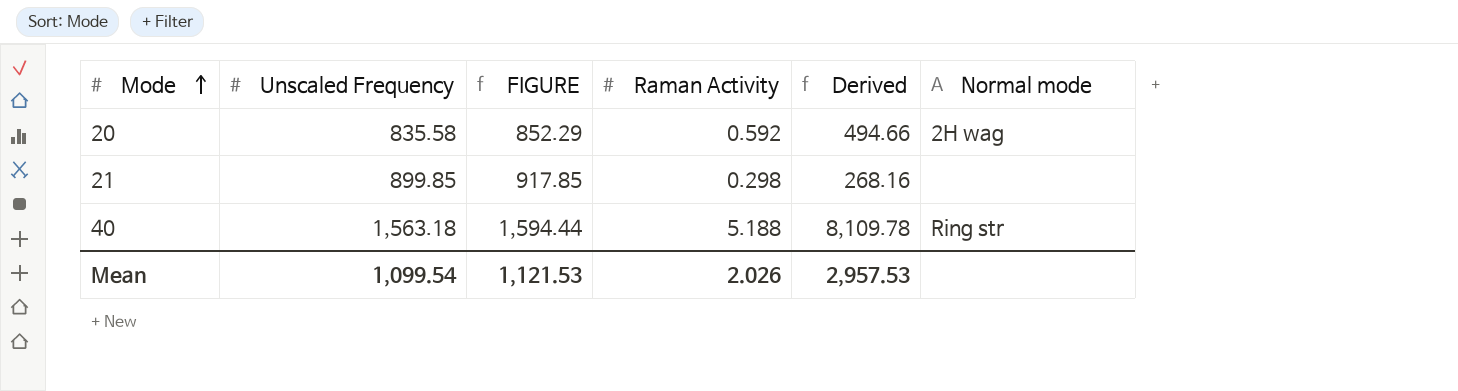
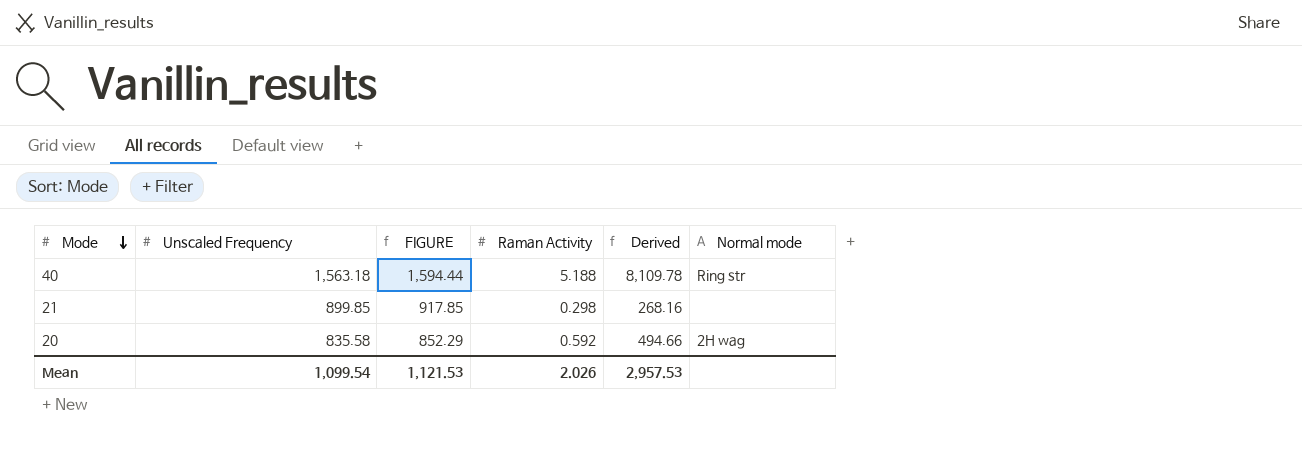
row order: Mode ascending -> Mode descending

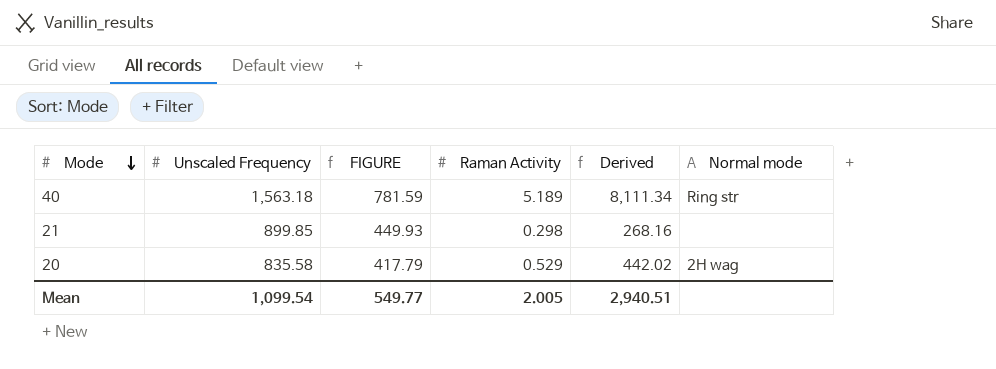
column FIGURE | formula: [Unscaled Frequency] * 1.02 -> [Unscaled Frequency] * 0.5
40 | Raman Activity: 5.188 -> 5.189
40 | Derived: 8,109.78 -> 8,111.34
20 | Raman Activity: 0.592 -> 0.529
20 | Derived: 494.66 -> 442.02
Mean | FIGURE: 1,121.53 -> 549.77
Mean | Raman Activity: 2.026 -> 2.005
Mean | Derived: 2,957.53 -> 2,940.51

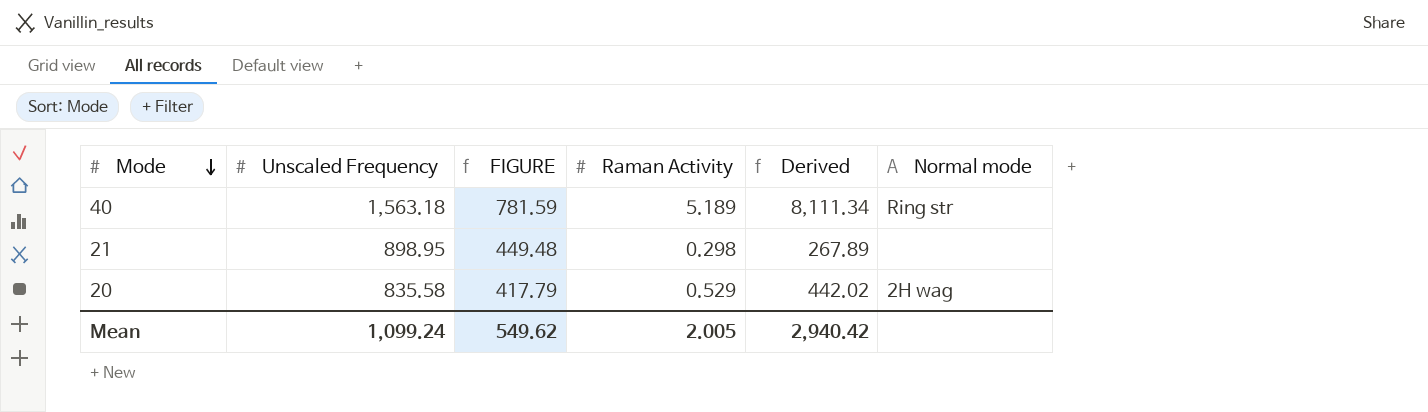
21 | Unscaled Frequency: 899.85 -> 898.95
21 | FIGURE: 449.93 -> 449.48
21 | Derived: 268.16 -> 267.89
Mean | Unscaled Frequency: 1,099.54 -> 1,099.24
Mean | FIGURE: 549.77 -> 549.62
Mean | Derived: 2,940.51 -> 2,940.42

